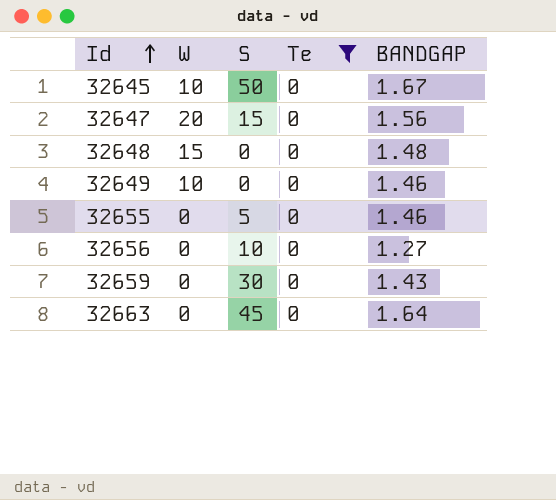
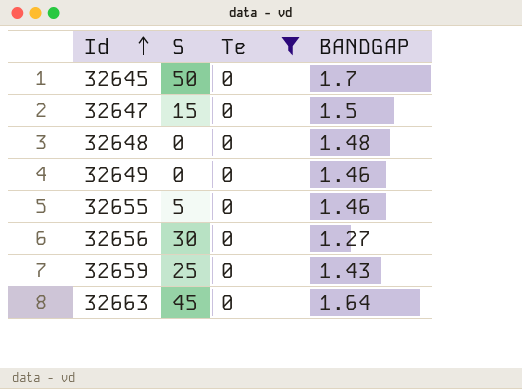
column W | position: 2 -> none
32645 | BANDGAP: 1.67 -> 1.7
32647 | BANDGAP: 1.56 -> 1.5
32656 | S: 10 -> 30
32659 | S: 30 -> 25

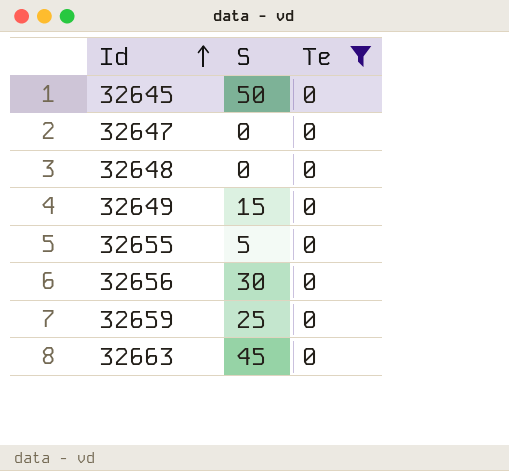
column BANDGAP | position: 4 -> none
32647 | S: 15 -> 0
32649 | S: 0 -> 15

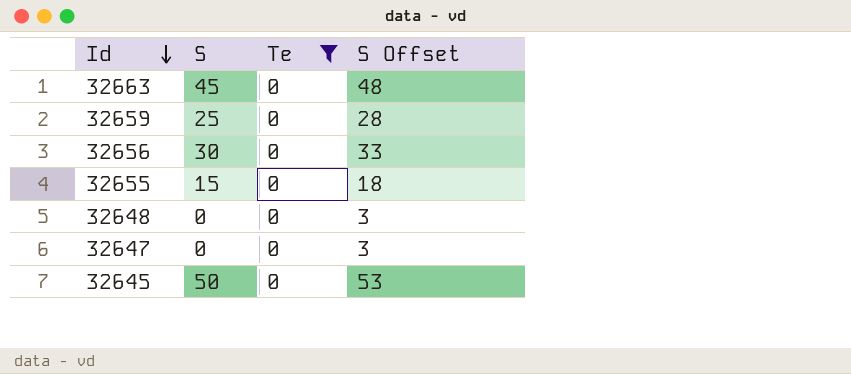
row order: Id ascending -> Id descending
column S Offset | formula: none -> [S] + 3
row 32649: 15 | 0 -> none
32655 | S: 5 -> 15

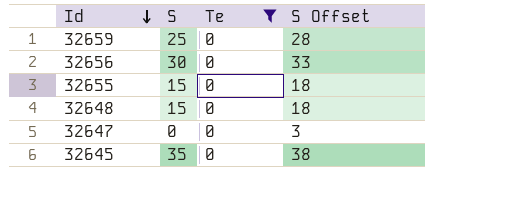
row 32663: 45 | 0 | 48 -> none
32648 | S: 0 -> 15
32648 | S Offset: 3 -> 18
32645 | S: 50 -> 35
32645 | S Offset: 53 -> 38

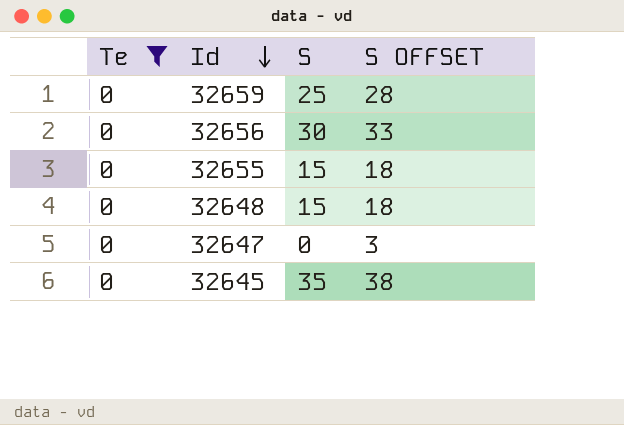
column Te | position: 3 -> 1
column name: S Offset -> S OFFSET

